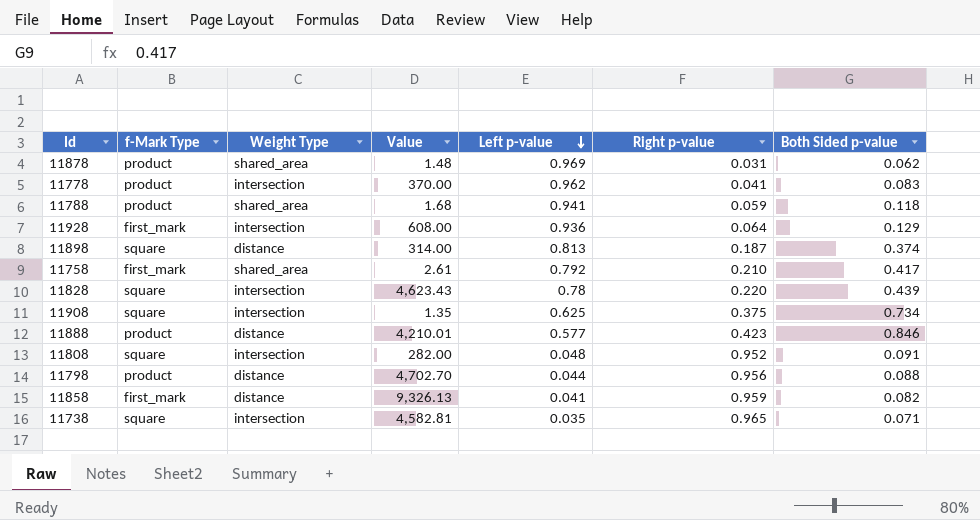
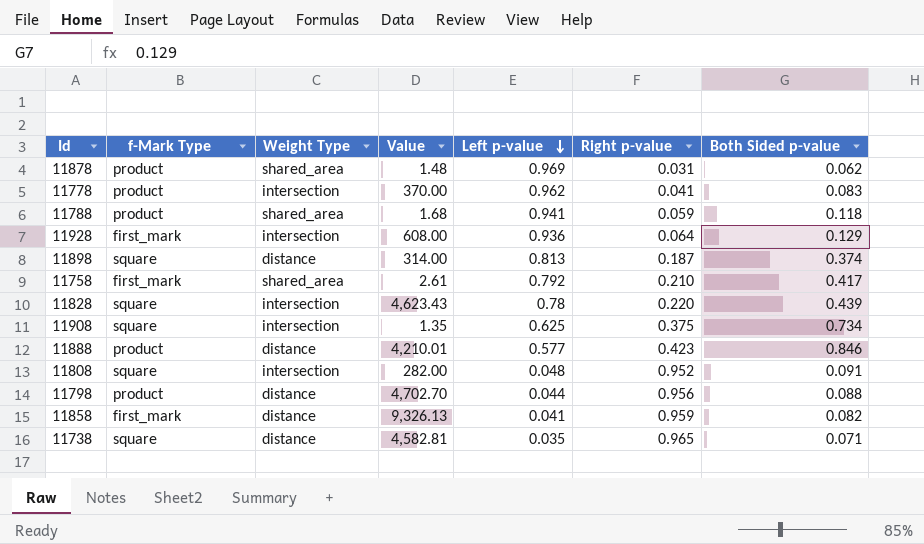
11738 | Weight Type: intersection -> distance

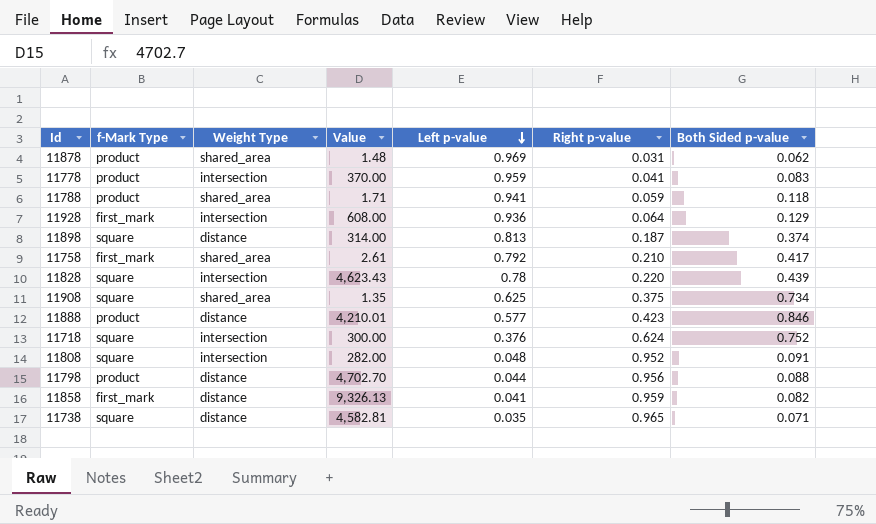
11778 | Left p-value: 0.962 -> 0.959
11788 | Value: 1.68 -> 1.71
11908 | Weight Type: intersection -> shared_area
row 11718: none -> square | intersection | 300.00 | 0.376 | 0.624 | 0.752

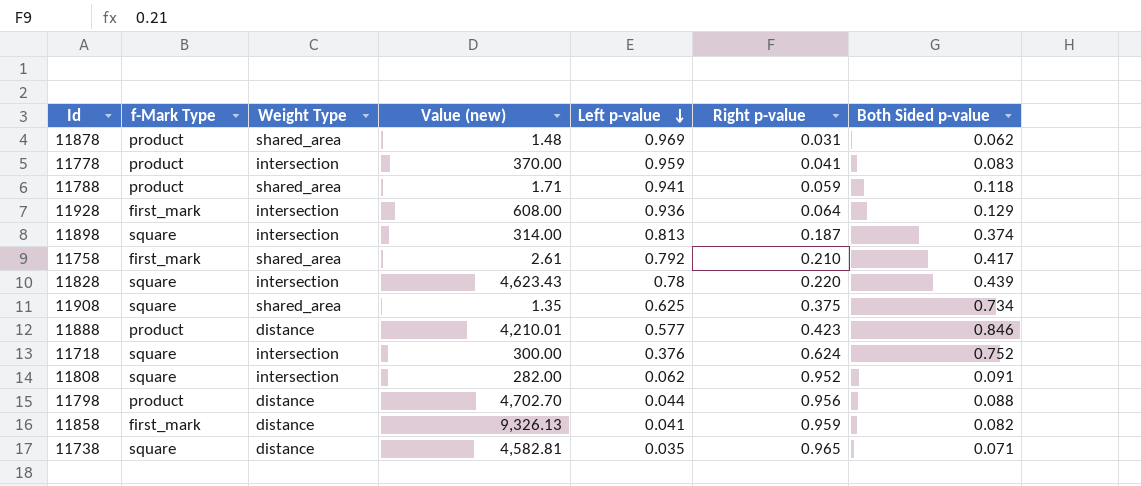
column name: Value -> Value (new)
11898 | Weight Type: distance -> intersection
11808 | Left p-value: 0.048 -> 0.062

